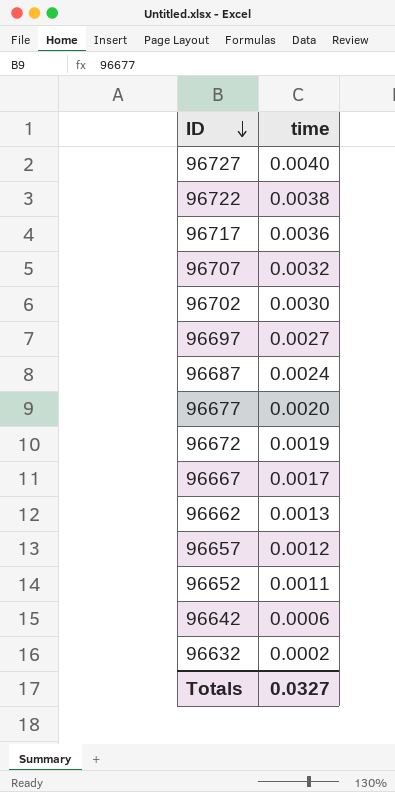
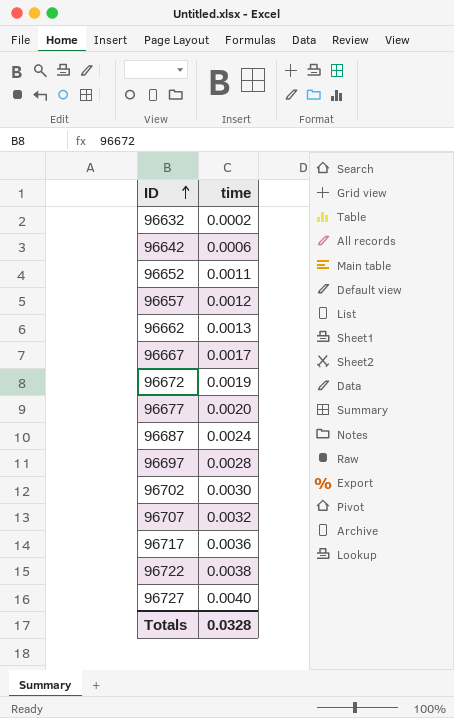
row order: ID descending -> ID ascending
96697 | time: 0.0027 -> 0.0028
Totals | time: 0.0327 -> 0.0328

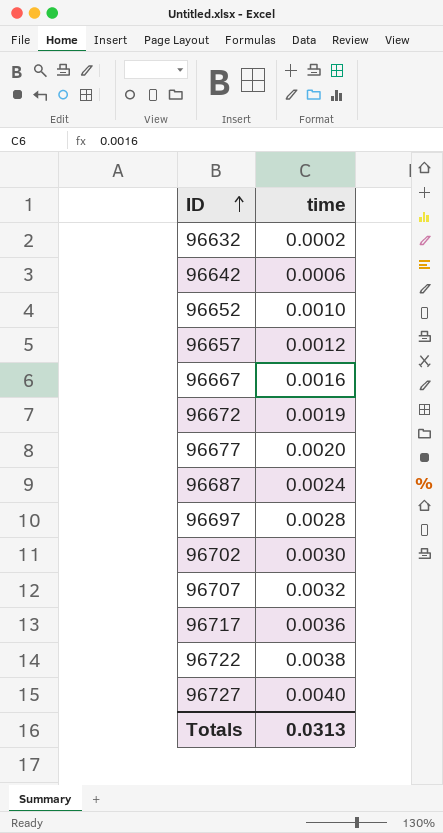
row 96662: 0.0013 -> none
96652 | time: 0.0011 -> 0.0010
96667 | time: 0.0017 -> 0.0016
Totals | time: 0.0328 -> 0.0313

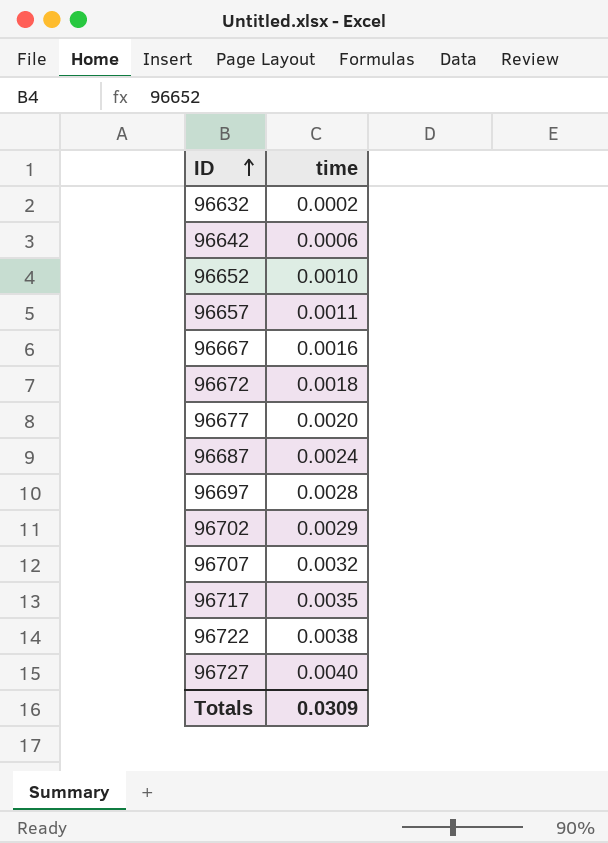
96657 | time: 0.0012 -> 0.0011
96672 | time: 0.0019 -> 0.0018
96702 | time: 0.0030 -> 0.0029
96717 | time: 0.0036 -> 0.0035
Totals | time: 0.0313 -> 0.0309

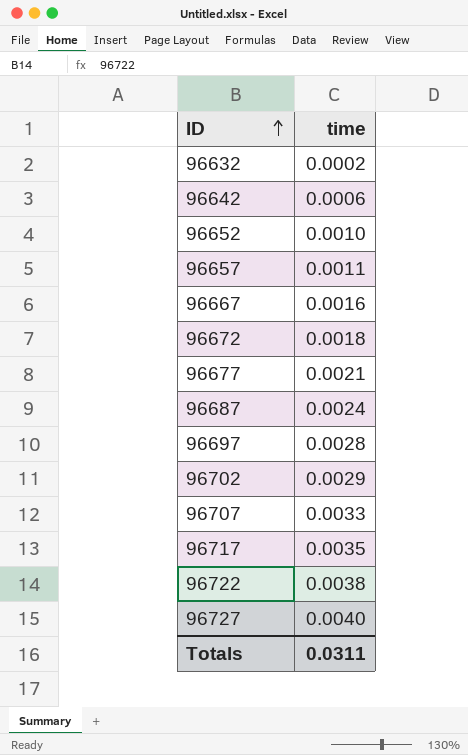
96677 | time: 0.0020 -> 0.0021
96707 | time: 0.0032 -> 0.0033
Totals | time: 0.0309 -> 0.0311

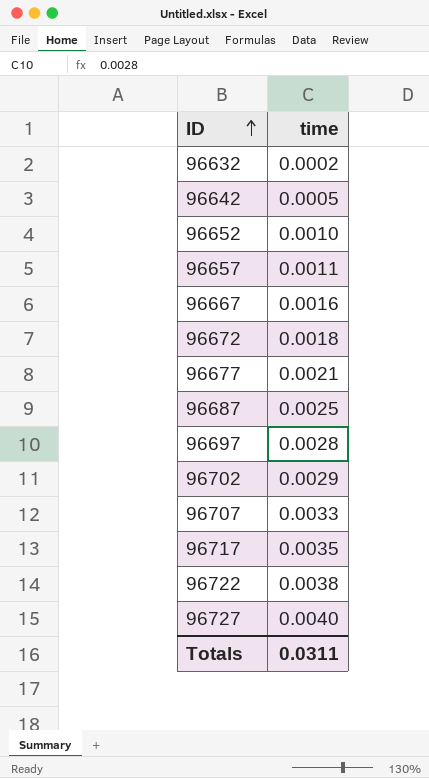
96642 | time: 0.0006 -> 0.0005
96687 | time: 0.0024 -> 0.0025

